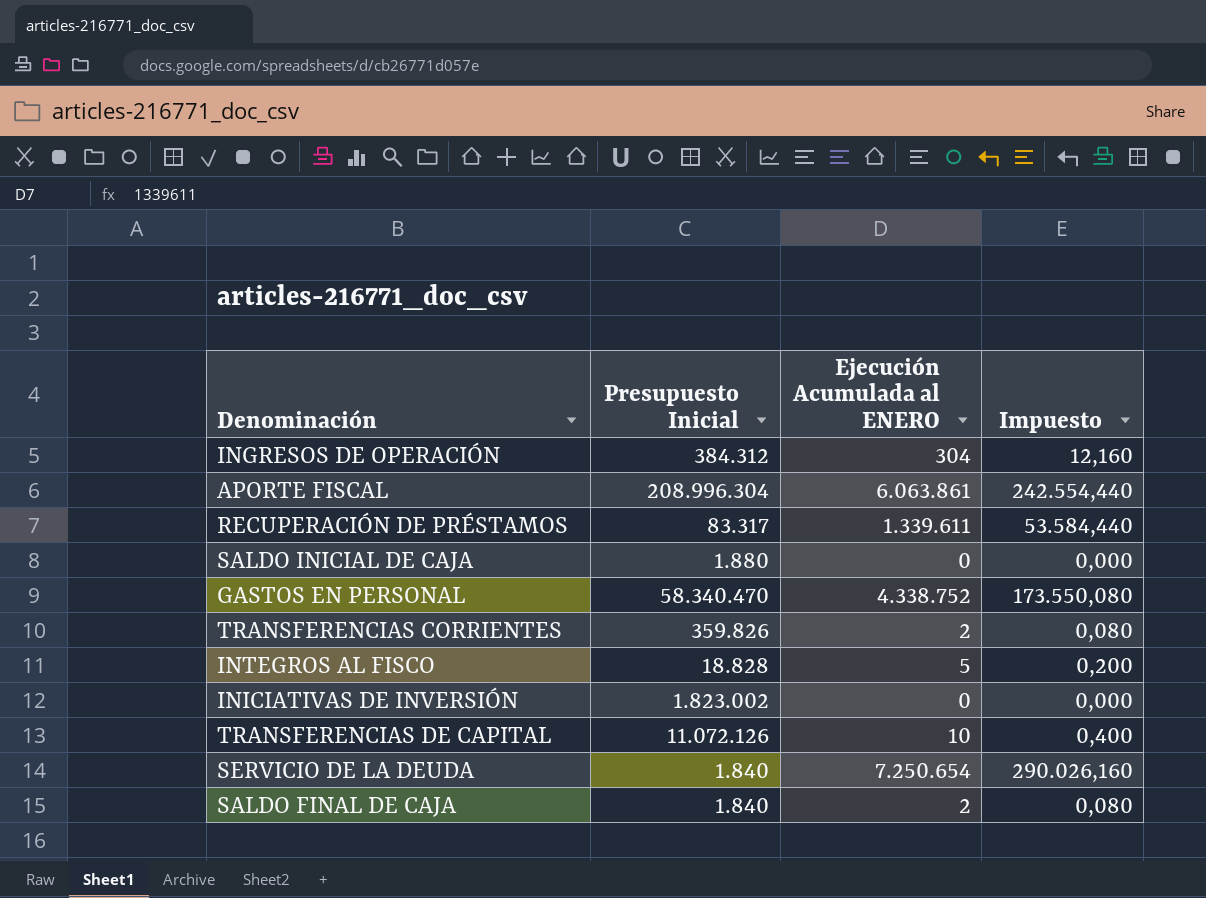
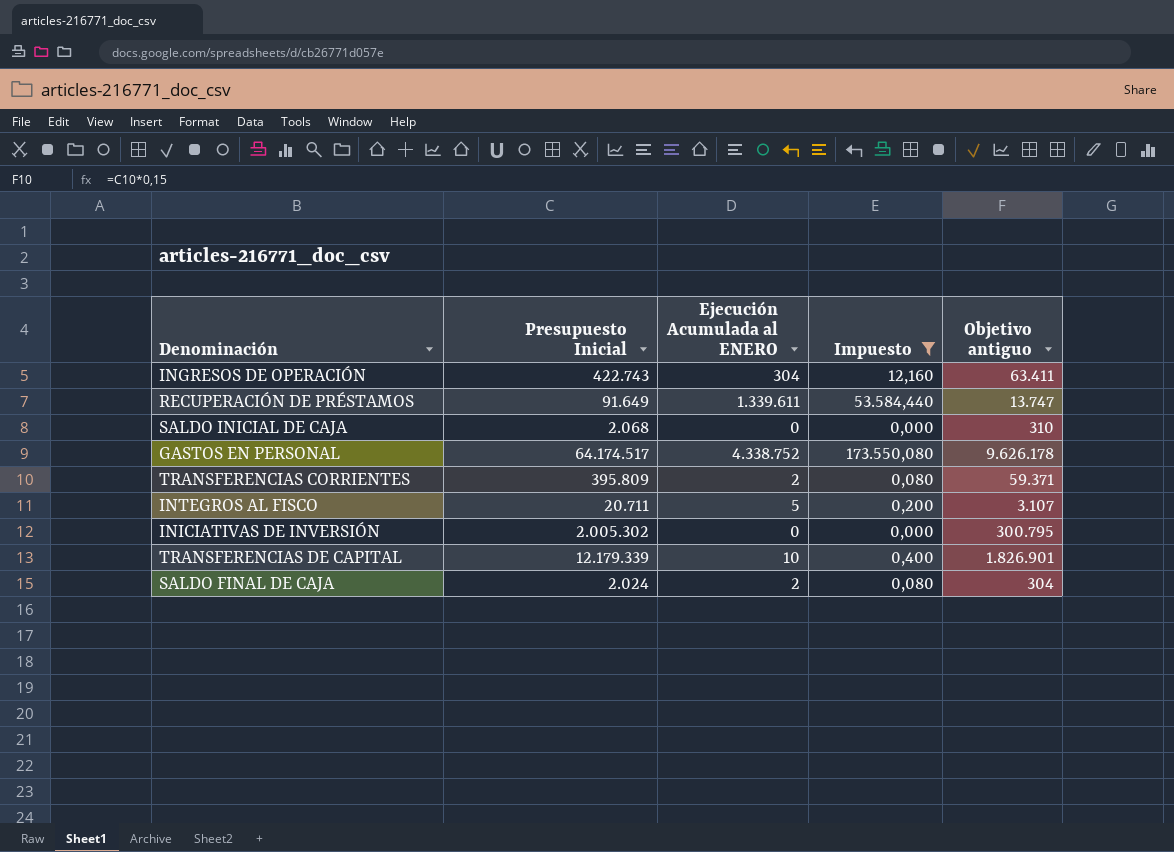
filter: none -> Impuesto <= 173.550,080
column Objetivo antiguo | formula: none -> [Presupuesto Inicial] * 0,15
INGRESOS DE OPERACIÓN | Presupuesto Inicial: 384.312 -> 422.743
RECUPERACIÓN DE PRÉSTAMOS | Presupuesto Inicial: 83.317 -> 91.649
SALDO INICIAL DE CAJA | Presupuesto Inicial: 1.880 -> 2.068
GASTOS EN PERSONAL | Presupuesto Inicial: 58.340.470 -> 64.174.517
TRANSFERENCIAS CORRIENTES | Presupuesto Inicial: 359.826 -> 395.809
INTEGROS AL FISCO | Presupuesto Inicial: 18.828 -> 20.711
INICIATIVAS DE INVERSIÓN | Presupuesto Inicial: 1.823.002 -> 2.005.302
TRANSFERENCIAS DE CAPITAL | Presupuesto Inicial: 11.072.126 -> 12.179.339
SALDO FINAL DE CAJA | Presupuesto Inicial: 1.840 -> 2.024

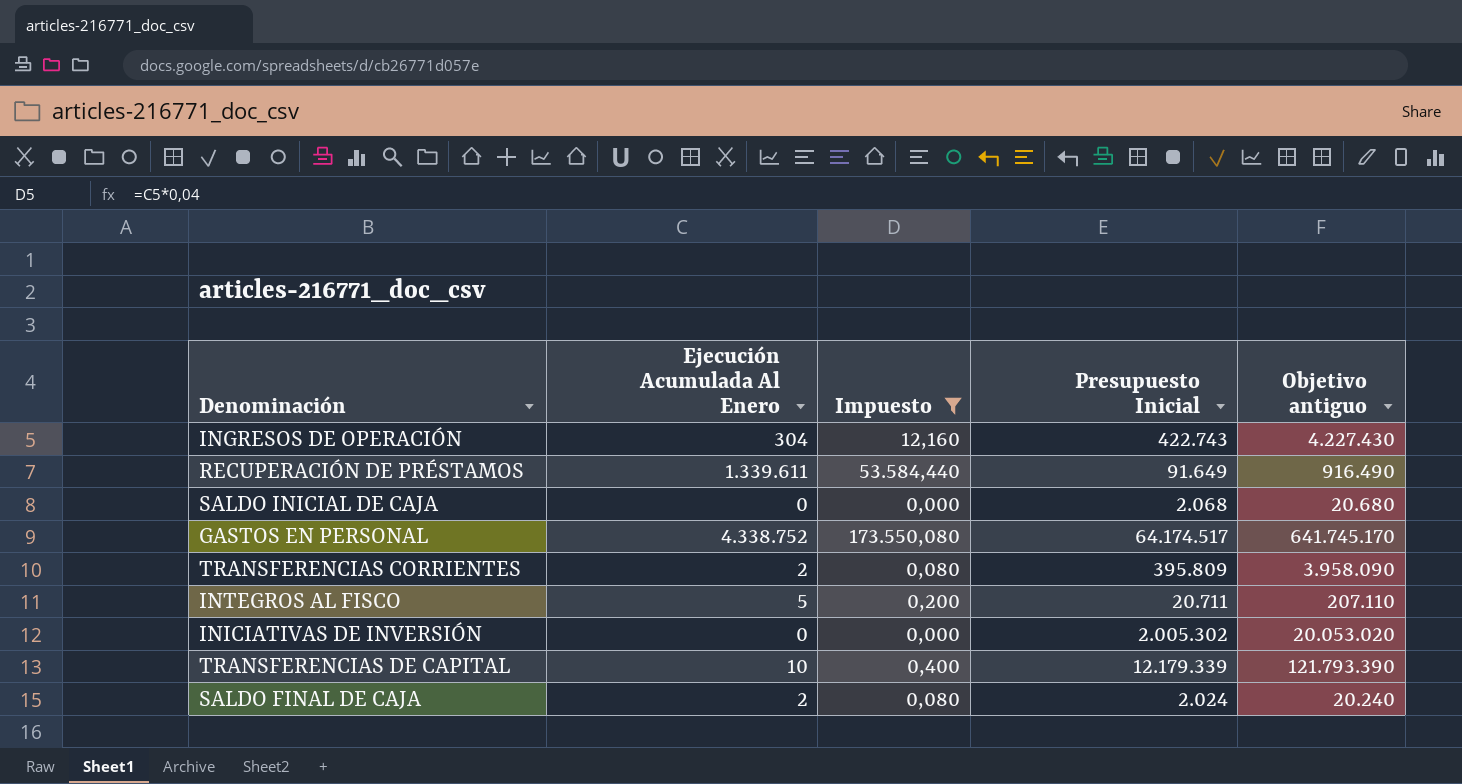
column name: Ejecución Acumulada al ENERO -> Ejecución Acumulada Al Enero
column Presupuesto Inicial | position: 2 -> 4
column Objetivo antiguo | formula: [Presupuesto Inicial] * 0,15 -> [Presupuesto Inicial] * 10

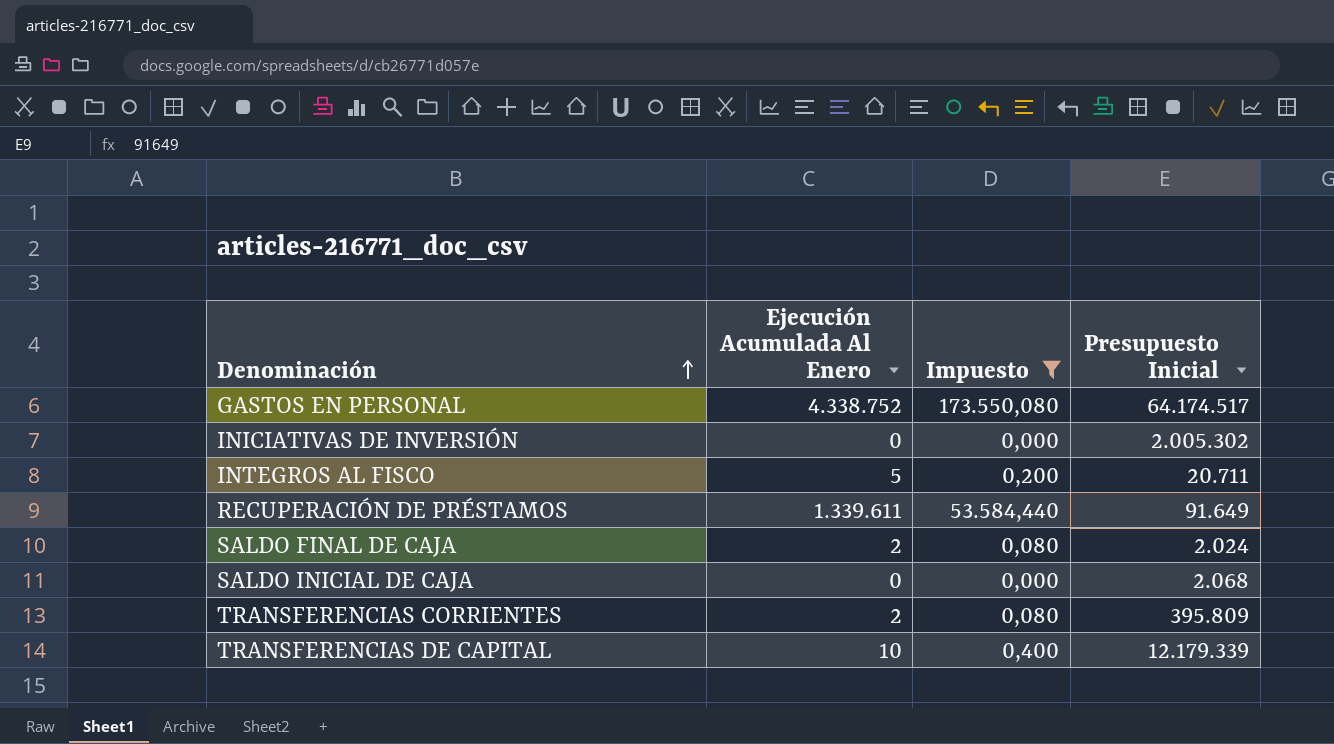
row order: none -> Denominación ascending
column Objetivo antiguo | formula: [Presupuesto Inicial] * 10 -> none
row INGRESOS DE OPERACIÓN: 304 | 12,160 | 422.743 | 4.227.430 -> none

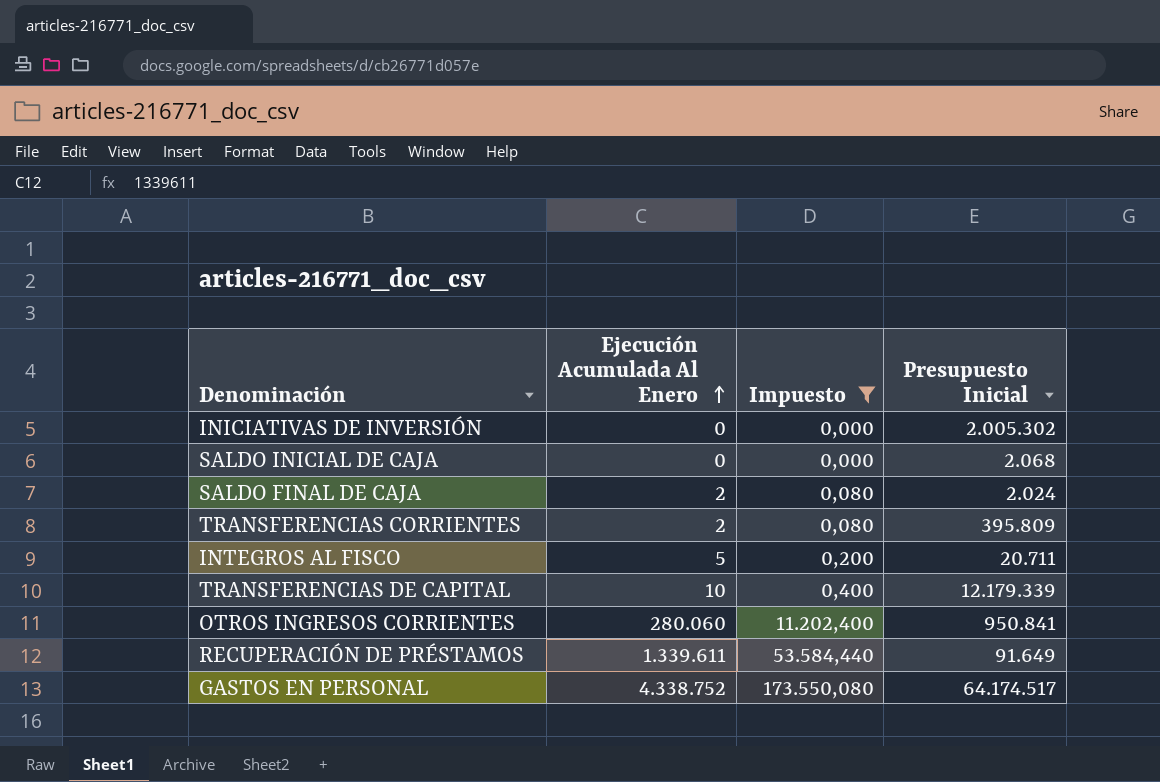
row order: Denominación ascending -> Ejecución Acumulada Al Enero ascending
row OTROS INGRESOS CORRIENTES: none -> 280.060 | 11.202,400 | 950.841

